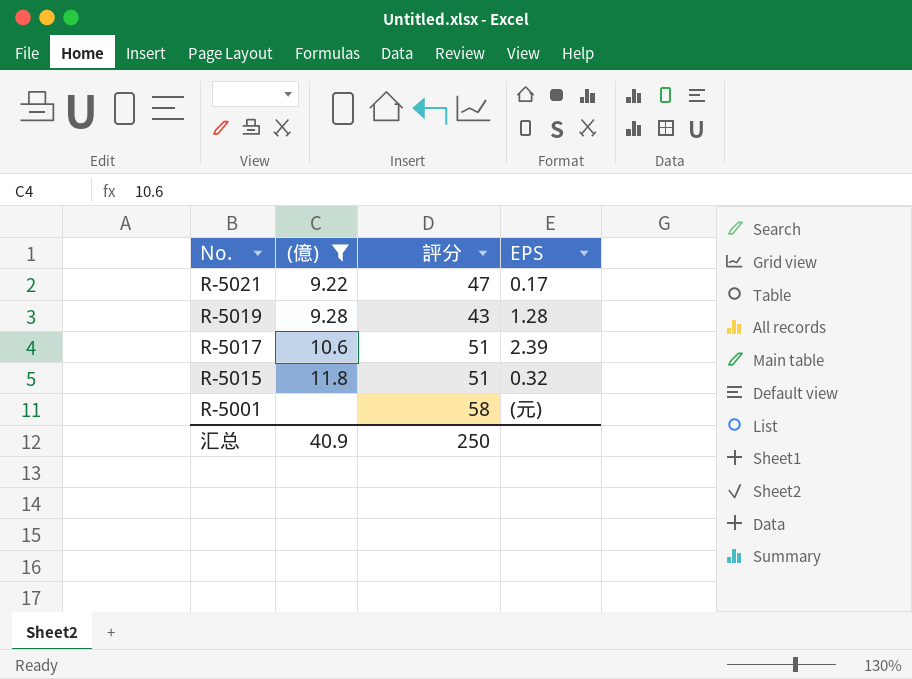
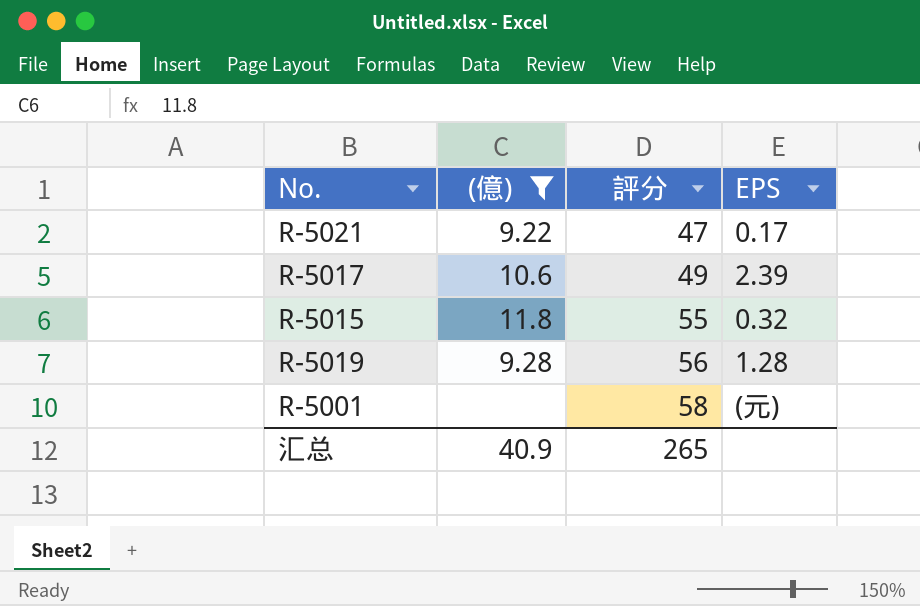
row order: No. descending -> 評分 ascending
R-5017 | 評分: 51 -> 49
R-5015 | 評分: 51 -> 55
R-5019 | 評分: 43 -> 56
汇总 | 評分: 250 -> 265

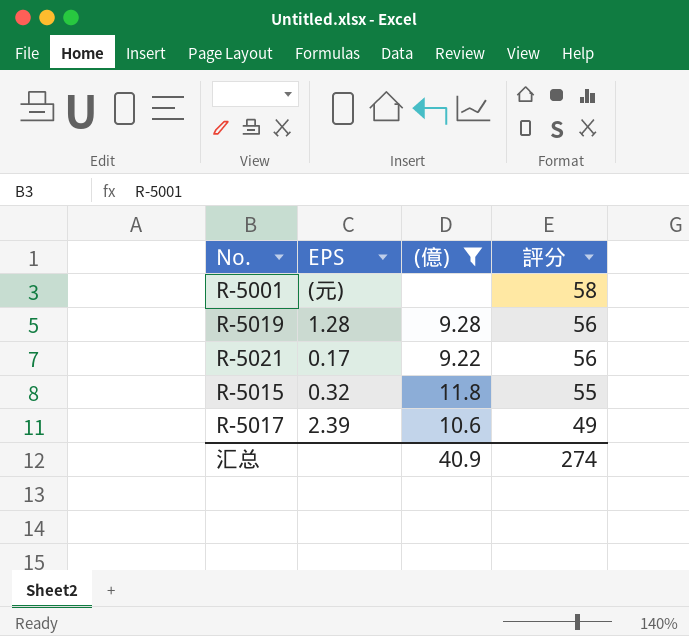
row order: 評分 ascending -> 評分 descending
column EPS | position: 4 -> 2
R-5021 | 評分: 47 -> 56
汇总 | 評分: 265 -> 274

